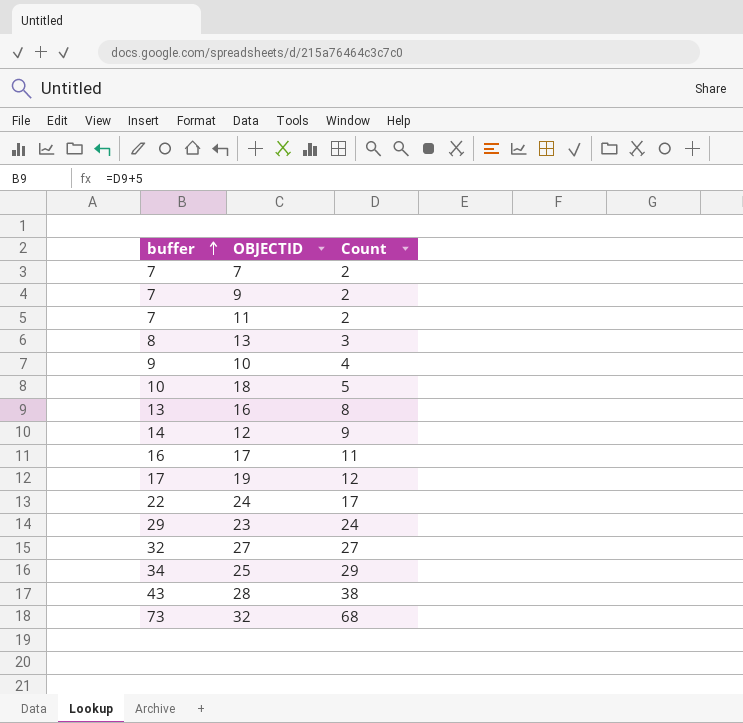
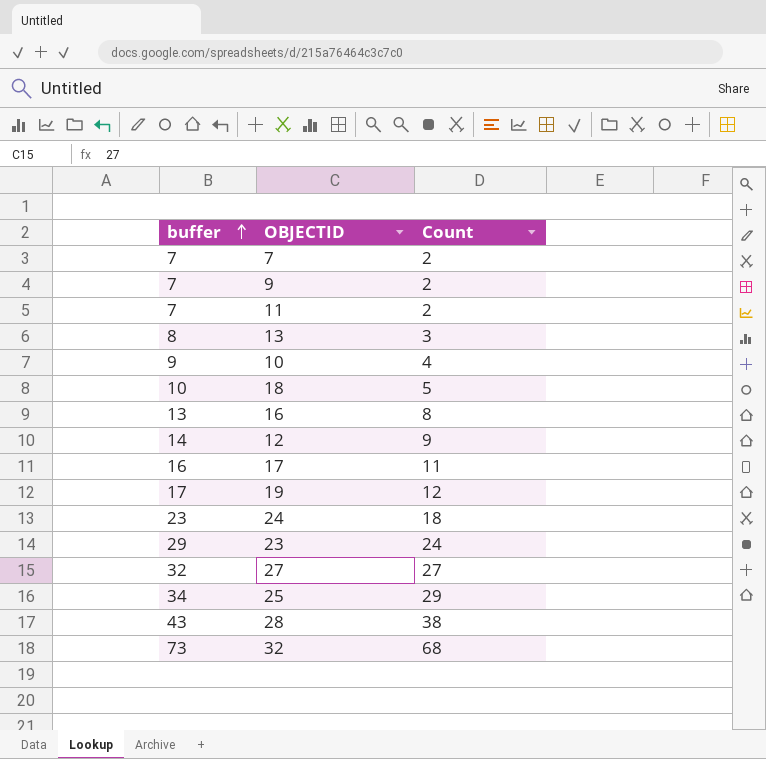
24 | buffer: 22 -> 23
24 | Count: 17 -> 18

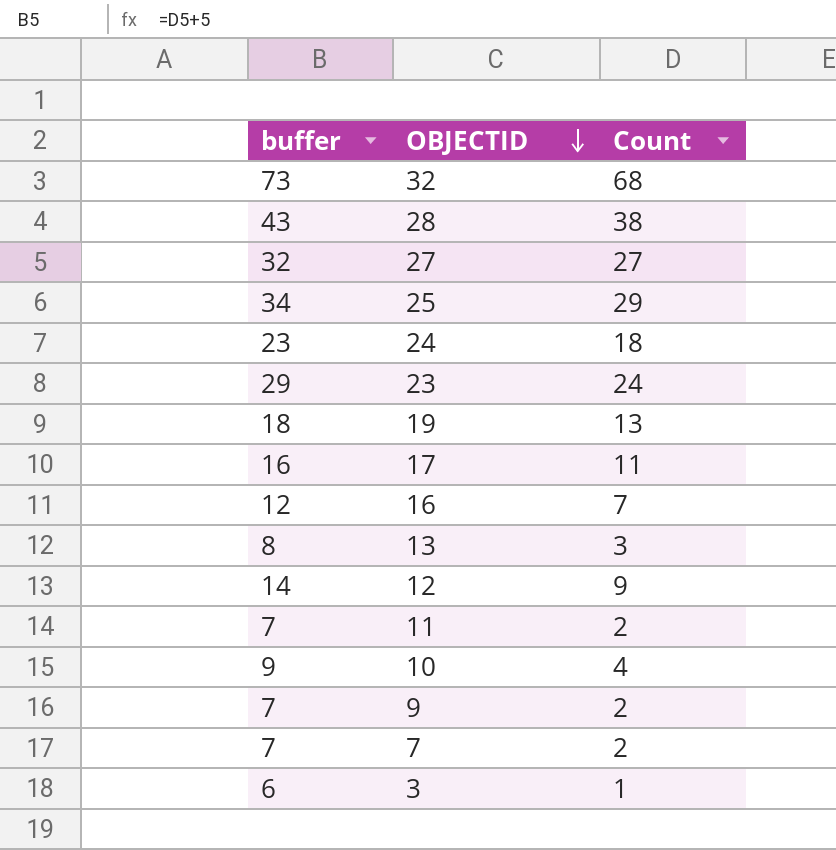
row order: buffer ascending -> OBJECTID descending
row 18: 10 | 5 -> none
19 | buffer: 17 -> 18
19 | Count: 12 -> 13
16 | buffer: 13 -> 12
16 | Count: 8 -> 7
row 3: none -> 6 | 1

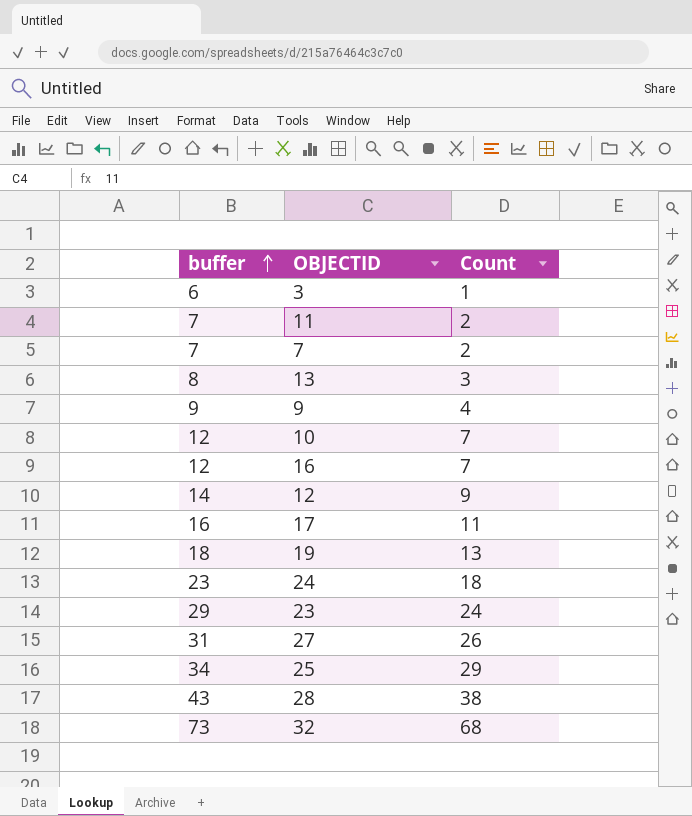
row order: OBJECTID descending -> buffer ascending
9 | buffer: 7 -> 9
9 | Count: 2 -> 4
10 | buffer: 9 -> 12
10 | Count: 4 -> 7
27 | buffer: 32 -> 31
27 | Count: 27 -> 26

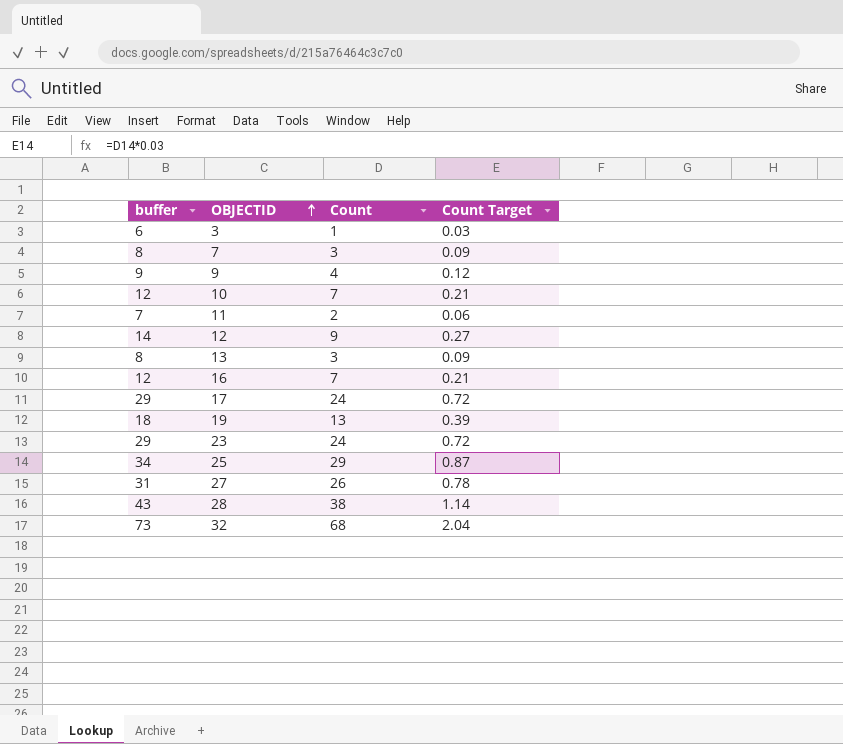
row order: buffer ascending -> OBJECTID ascending
column Count Target | formula: none -> [Count] * 0.03
row 24: 23 | 18 -> none
7 | buffer: 7 -> 8
7 | Count: 2 -> 3
17 | buffer: 16 -> 29
17 | Count: 11 -> 24

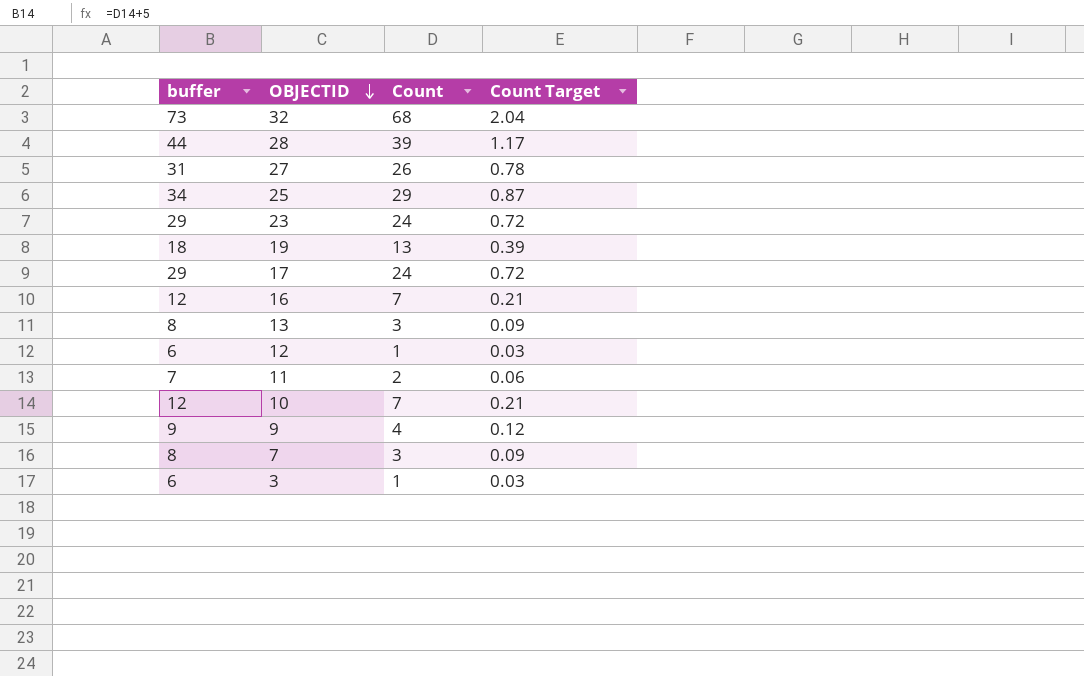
row order: OBJECTID ascending -> OBJECTID descending
28 | buffer: 43 -> 44
28 | Count: 38 -> 39
28 | Count Target: 1.14 -> 1.17
12 | buffer: 14 -> 6
12 | Count: 9 -> 1
12 | Count Target: 0.27 -> 0.03

